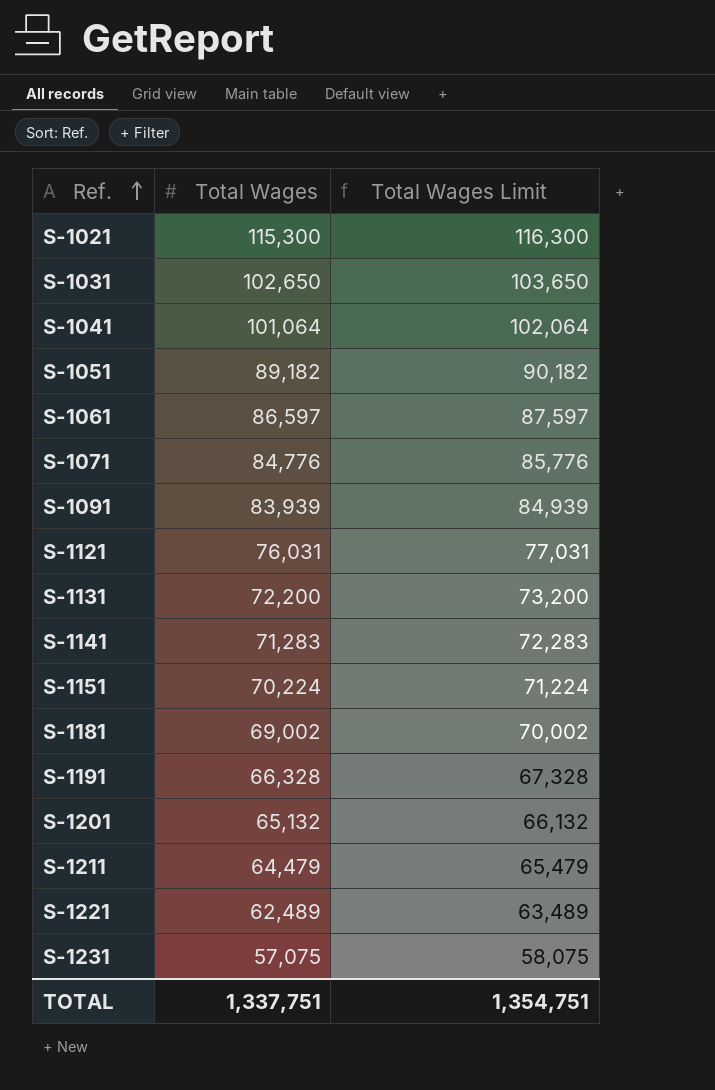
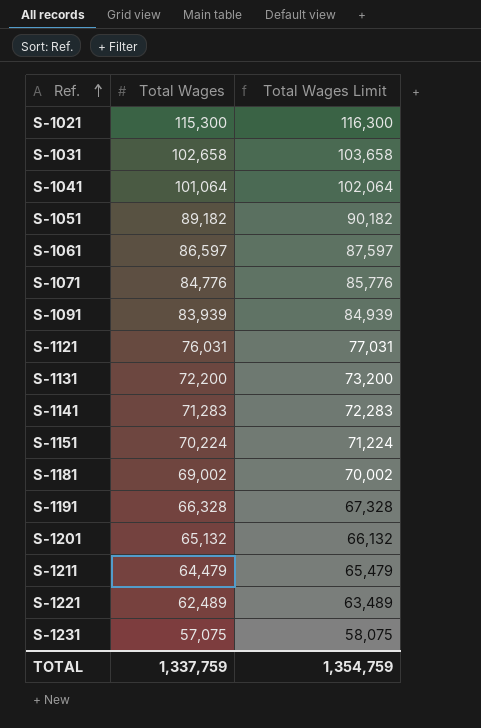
S-1031 | Total Wages: 102,650 -> 102,658
S-1031 | Total Wages Limit: 103,650 -> 103,658
TOTAL | Total Wages: 1,337,751 -> 1,337,759
TOTAL | Total Wages Limit: 1,354,751 -> 1,354,759

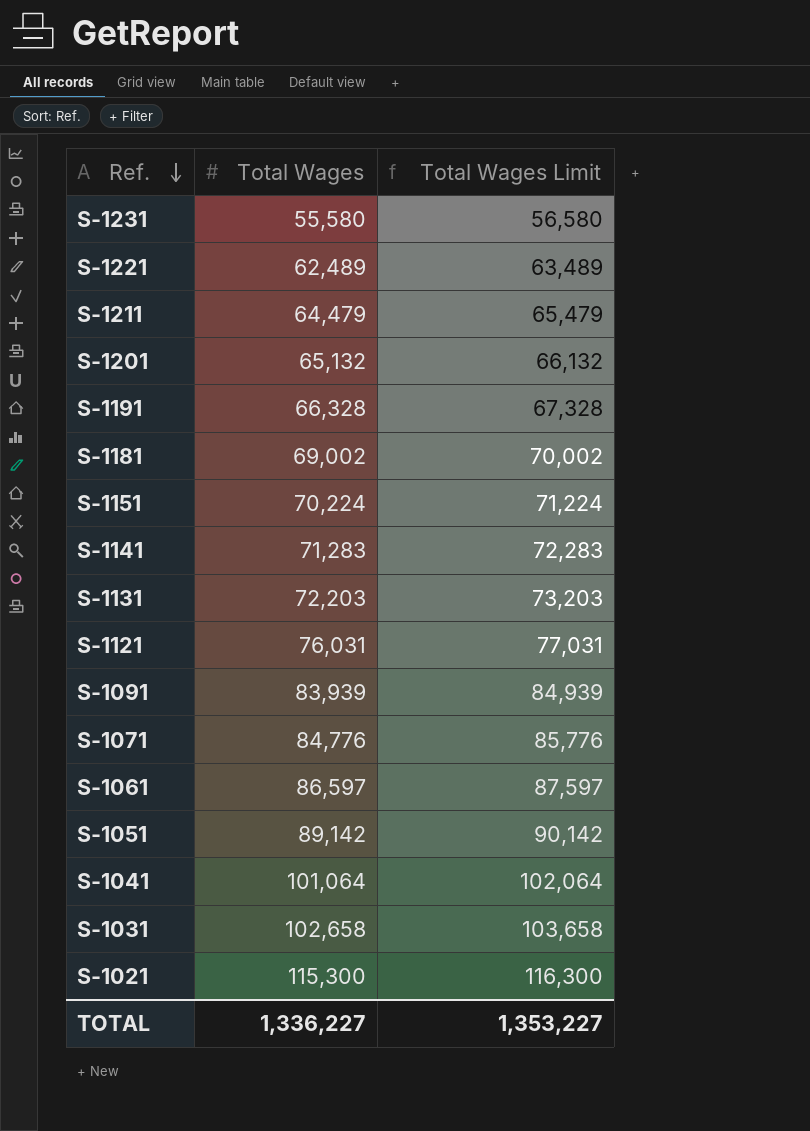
row order: Ref. ascending -> Ref. descending
S-1231 | Total Wages: 57,075 -> 55,580
S-1231 | Total Wages Limit: 58,075 -> 56,580
S-1131 | Total Wages: 72,200 -> 72,203
S-1131 | Total Wages Limit: 73,200 -> 73,203
S-1051 | Total Wages: 89,182 -> 89,142
S-1051 | Total Wages Limit: 90,182 -> 90,142
TOTAL | Total Wages: 1,337,759 -> 1,336,227
TOTAL | Total Wages Limit: 1,354,759 -> 1,353,227

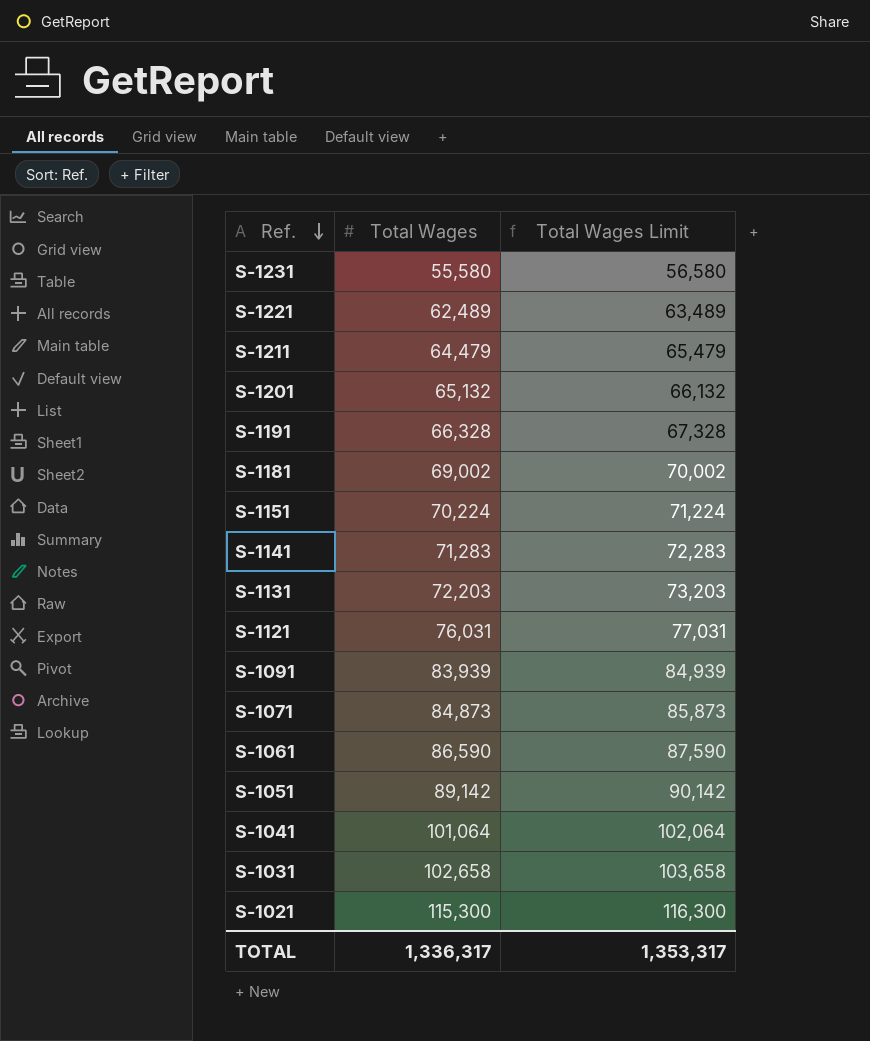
S-1071 | Total Wages: 84,776 -> 84,873
S-1071 | Total Wages Limit: 85,776 -> 85,873
S-1061 | Total Wages: 86,597 -> 86,590
S-1061 | Total Wages Limit: 87,597 -> 87,590
TOTAL | Total Wages: 1,336,227 -> 1,336,317
TOTAL | Total Wages Limit: 1,353,227 -> 1,353,317

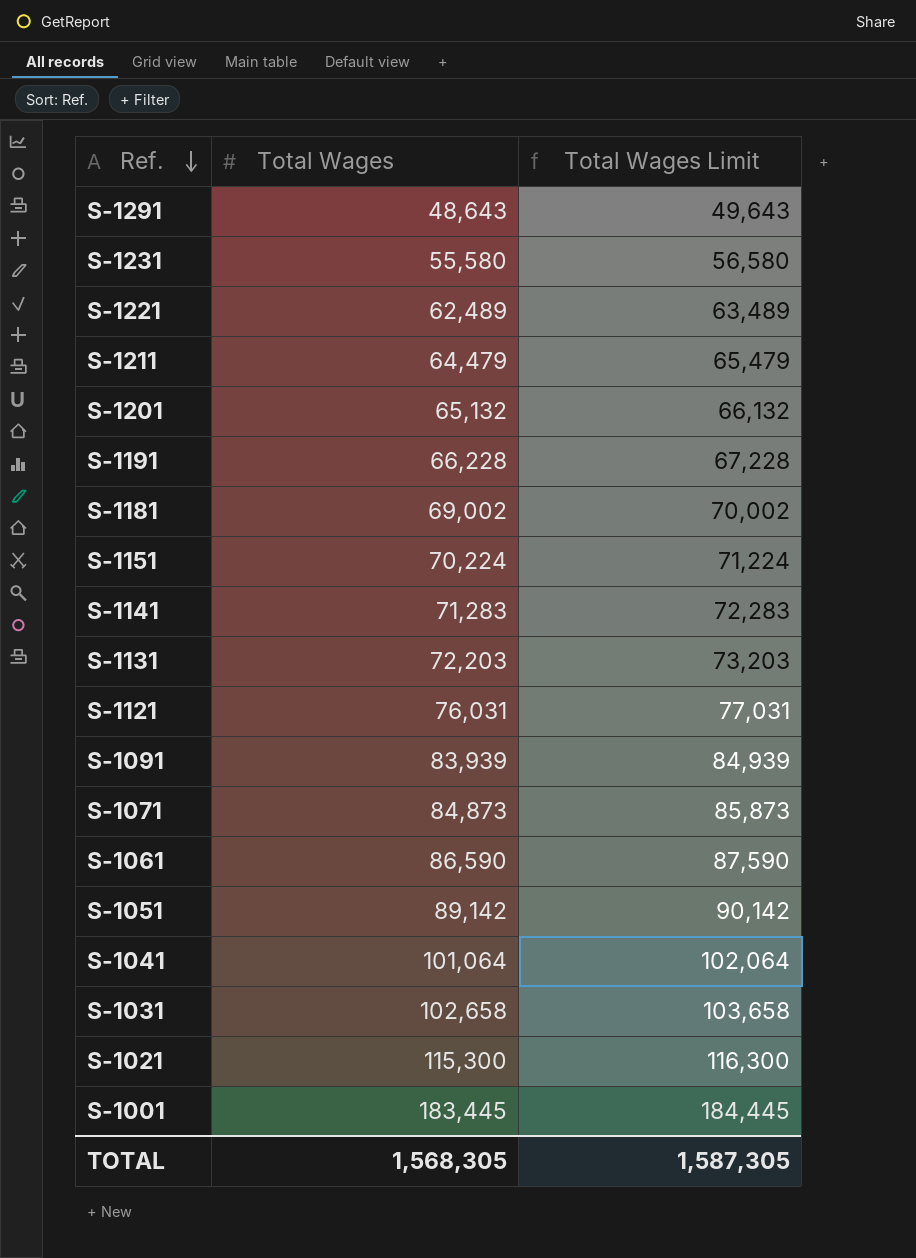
row S-1291: none -> 48,643 | 49,643
S-1191 | Total Wages: 66,328 -> 66,228
S-1191 | Total Wages Limit: 67,328 -> 67,228
row S-1001: none -> 183,445 | 184,445
TOTAL | Total Wages: 1,336,317 -> 1,568,305
TOTAL | Total Wages Limit: 1,353,317 -> 1,587,305

